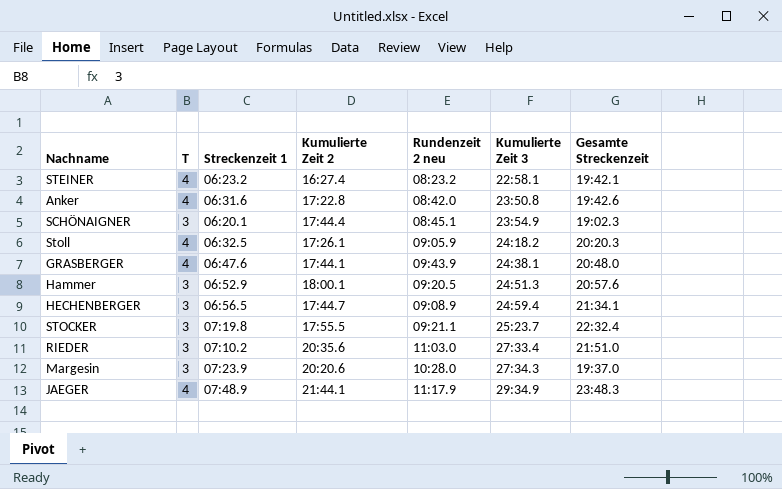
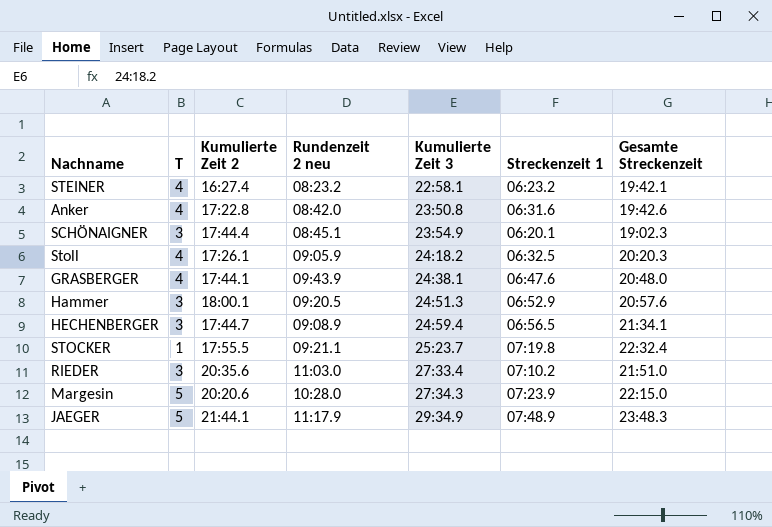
column Streckenzeit 1 | position: 3 -> 6
STOCKER | T: 3 -> 1
Margesin | T: 3 -> 5
Margesin | Gesamte Streckenzeit: 19:37.0 -> 22:15.0
JAEGER | T: 4 -> 5

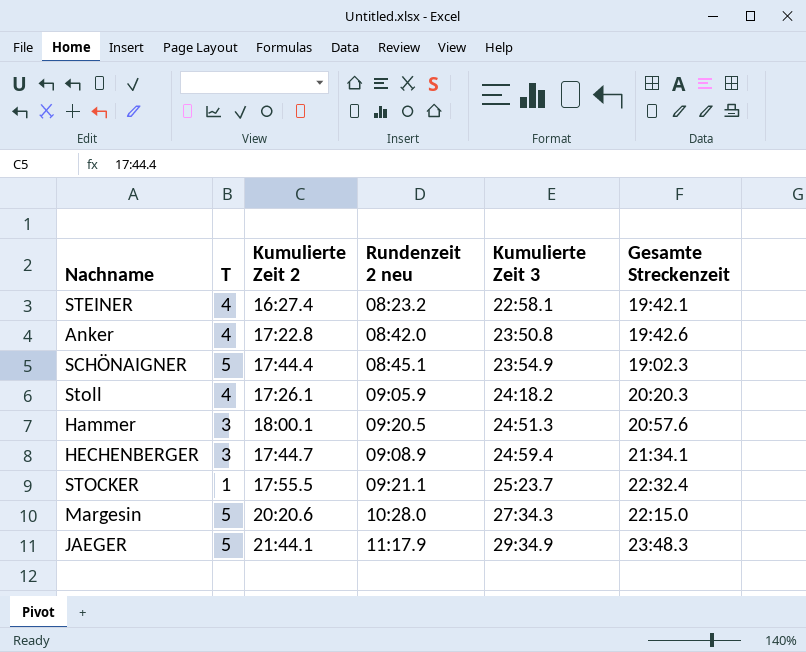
column Streckenzeit 1 | position: 6 -> none
row GRASBERGER: 4 | 17:44.1 | 09:43.9 | 24:38.1 | 06:47.6 | 20:48.0 -> none
row RIEDER: 3 | 20:35.6 | 11:03.0 | 27:33.4 | 07:10.2 | 21:51.0 -> none
SCHÖNAIGNER | T: 3 -> 5

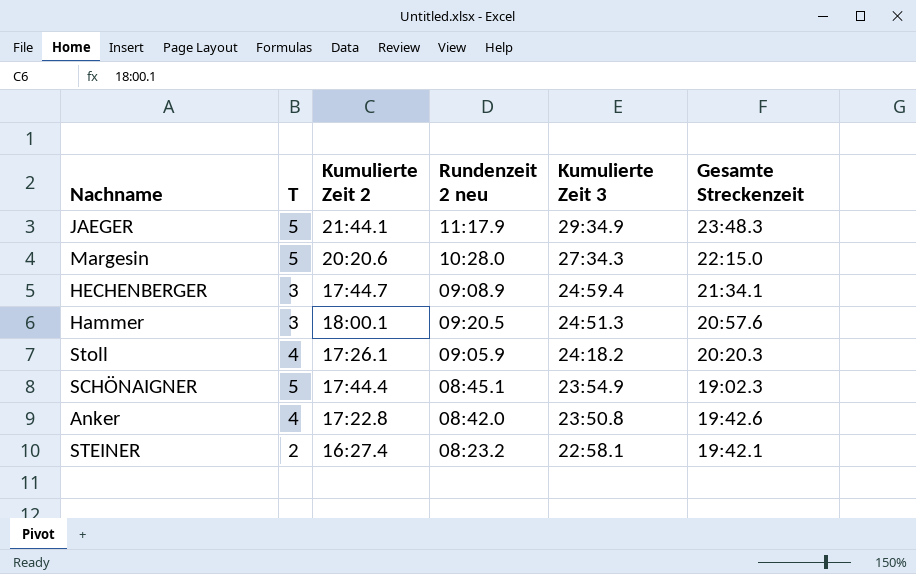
row order: Kumulierte Zeit 3 ascending -> Kumulierte Zeit 3 descending
row STOCKER: 1 | 17:55.5 | 09:21.1 | 25:23.7 | 22:32.4 -> none
STEINER | T: 4 -> 2

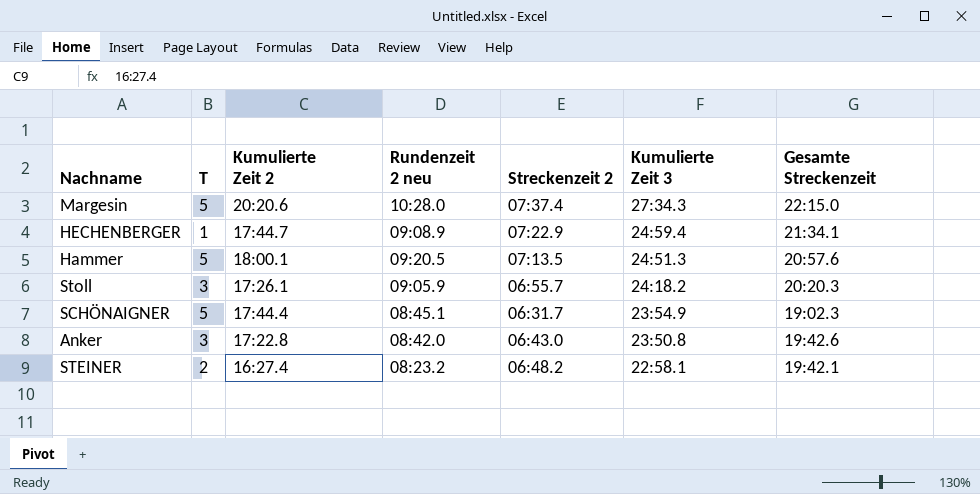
column Streckenzeit 2 | position: none -> 5
row JAEGER: 5 | 21:44.1 | 11:17.9 | 29:34.9 | 23:48.3 -> none
HECHENBERGER | T: 3 -> 1
Hammer | T: 3 -> 5
Stoll | T: 4 -> 3
Anker | T: 4 -> 3

